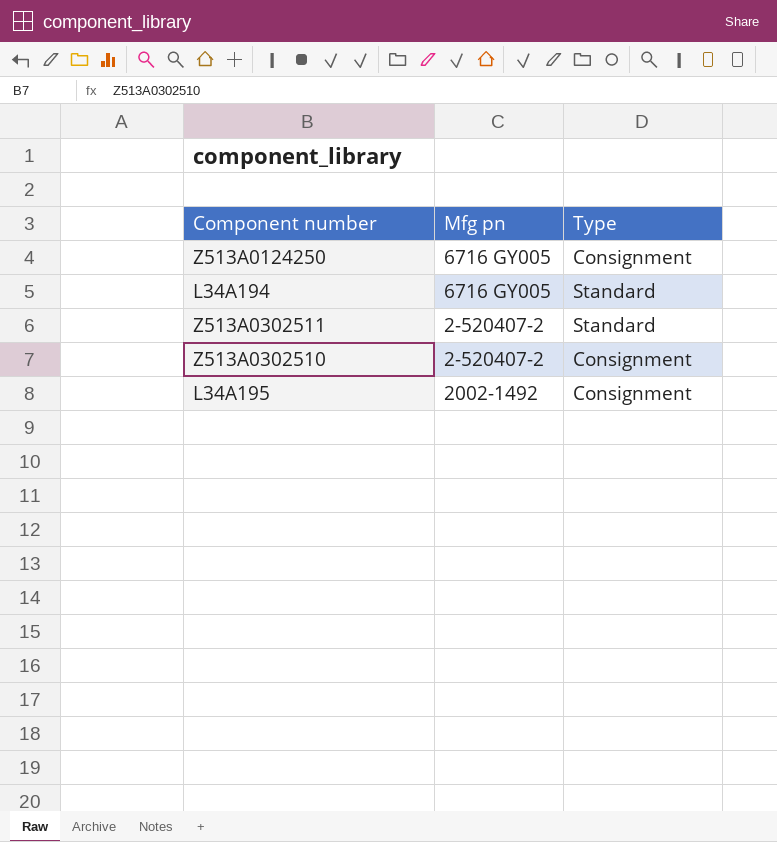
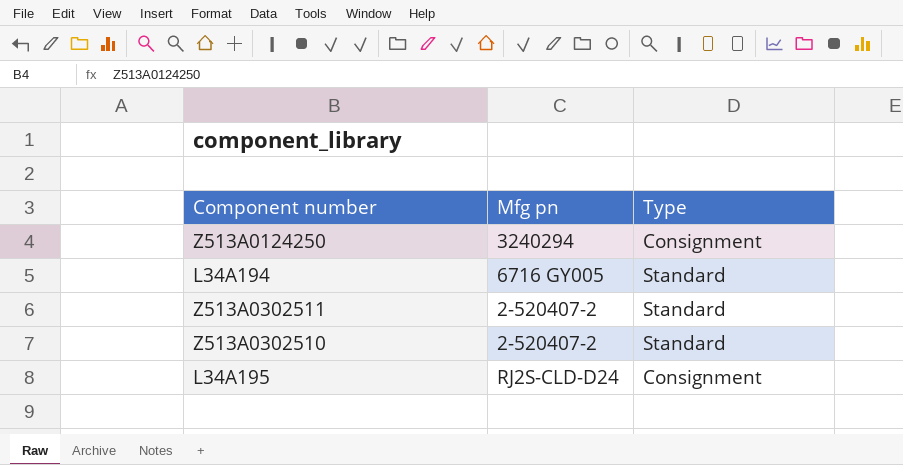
Z513A0124250 | Mfg pn: 6716 GY005 -> 3240294
Z513A0302510 | Type: Consignment -> Standard
L34A195 | Mfg pn: 2002-1492 -> RJ2S-CLD-D24

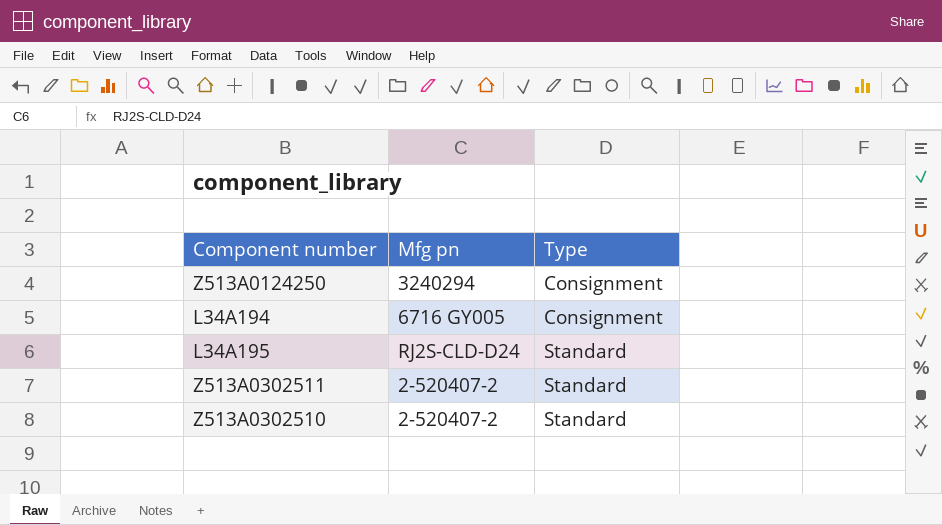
row order: none -> Type ascending
L34A194 | Type: Standard -> Consignment
L34A195 | Type: Consignment -> Standard

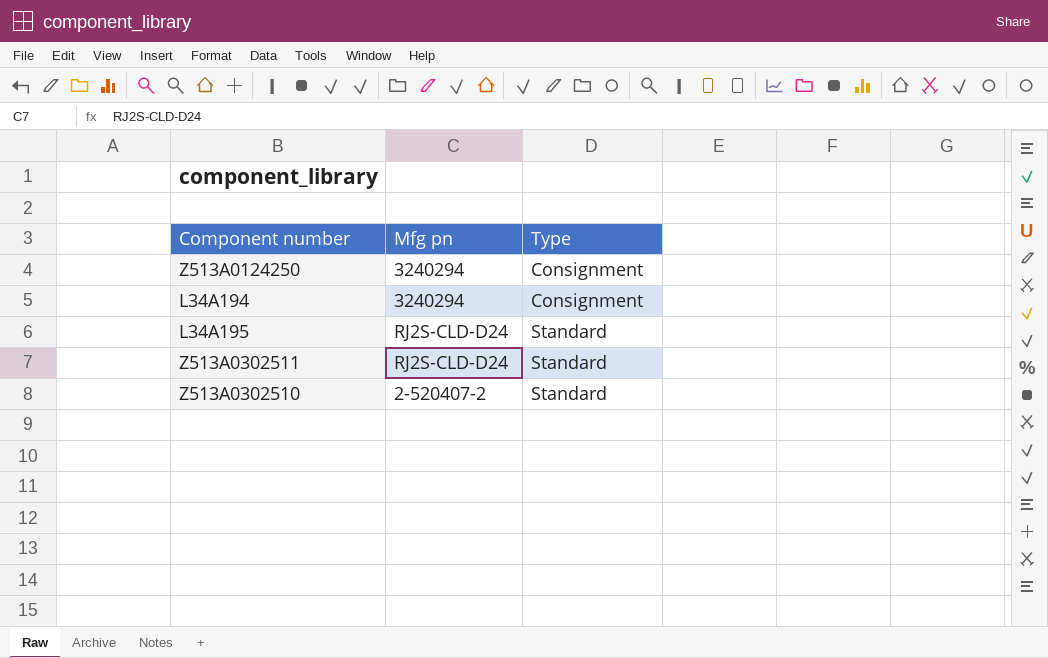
L34A194 | Mfg pn: 6716 GY005 -> 3240294
Z513A0302511 | Mfg pn: 2-520407-2 -> RJ2S-CLD-D24

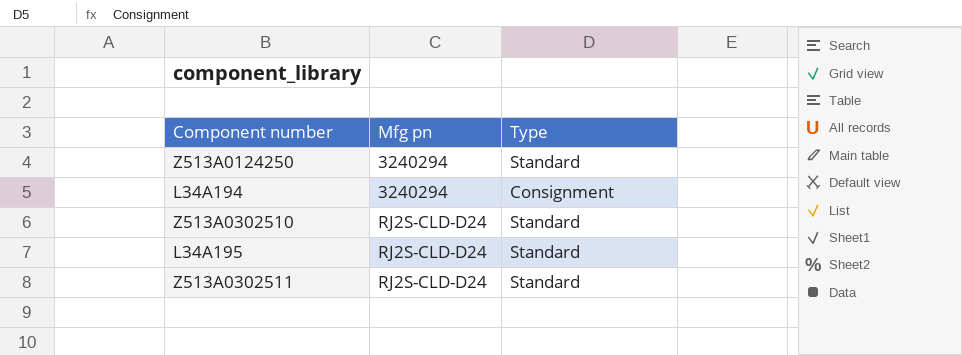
row order: Type ascending -> Mfg pn ascending
Z513A0124250 | Type: Consignment -> Standard
Z513A0302510 | Mfg pn: 2-520407-2 -> RJ2S-CLD-D24

